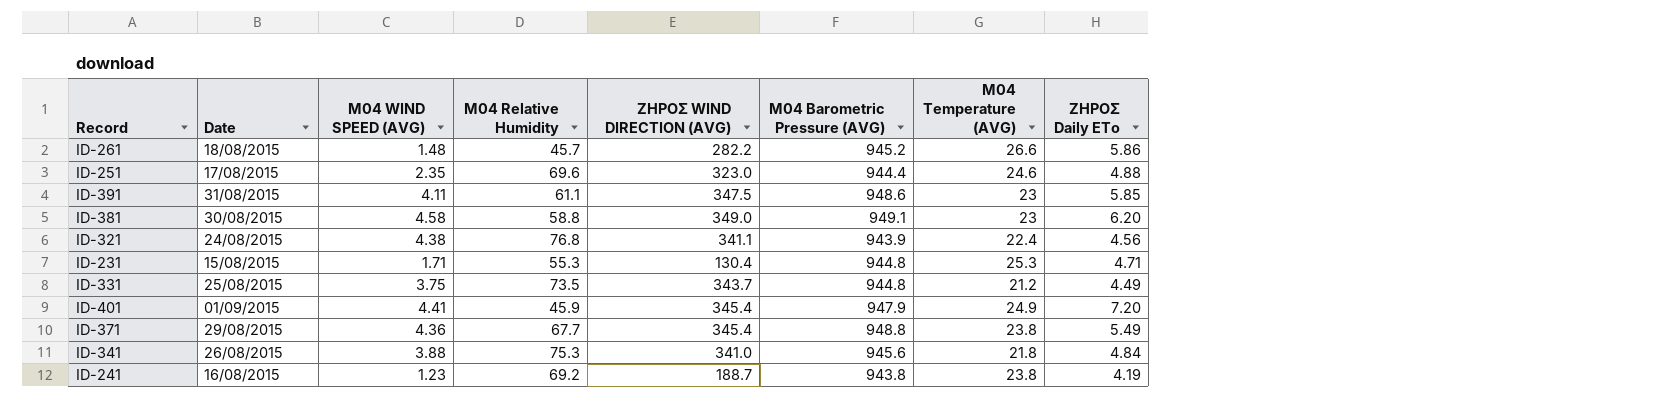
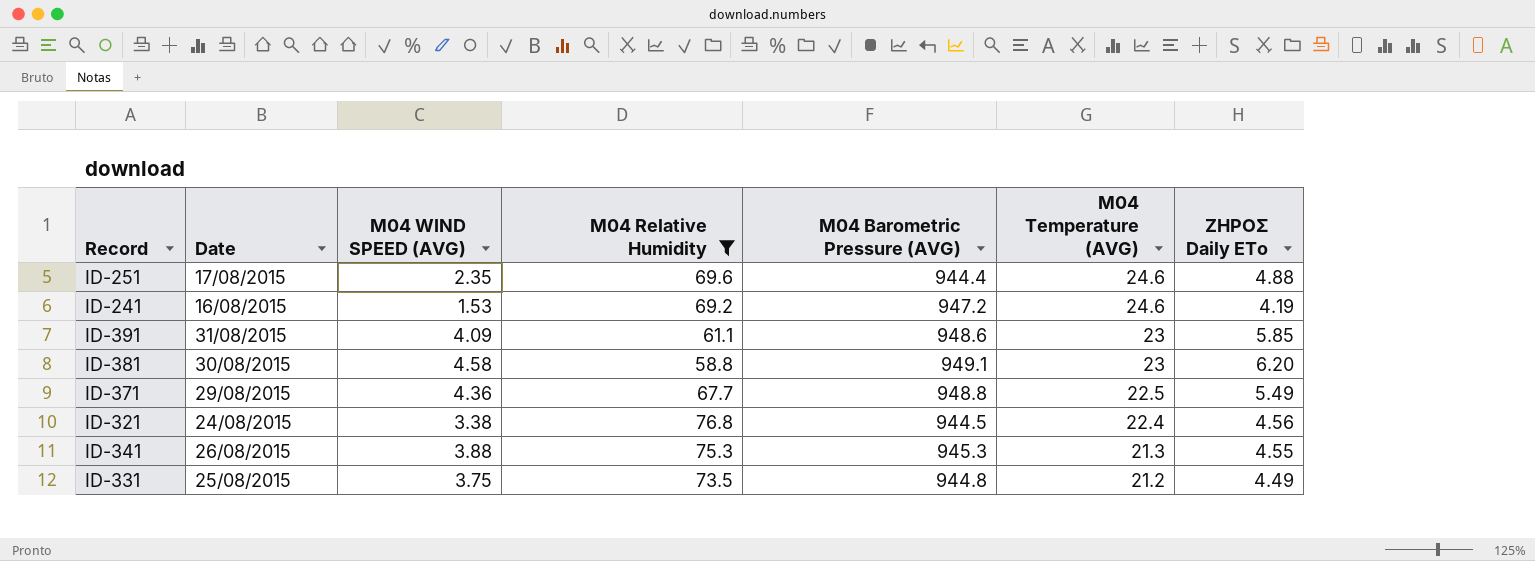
filter: none -> M04 Relative Humidity >= 58.8
row order: none -> M04 Temperature (AVG) descending
column ΖΗΡΟΣ WIND DIRECTION (AVG) | position: 5 -> none
ID-241 | M04 WIND SPEED (AVG): 1.23 -> 1.53
ID-241 | M04 Barometric Pressure (AVG): 943.8 -> 947.2
ID-241 | M04 Temperature (AVG): 23.8 -> 24.6
ID-391 | M04 WIND SPEED (AVG): 4.11 -> 4.09
ID-371 | M04 Temperature (AVG): 23.8 -> 22.5
ID-321 | M04 WIND SPEED (AVG): 4.38 -> 3.38
ID-321 | M04 Barometric Pressure (AVG): 943.9 -> 944.5
ID-341 | M04 Barometric Pressure (AVG): 945.6 -> 945.3
ID-341 | M04 Temperature (AVG): 21.8 -> 21.3
ID-341 | ΖΗΡΟΣ Daily ETo: 4.84 -> 4.55

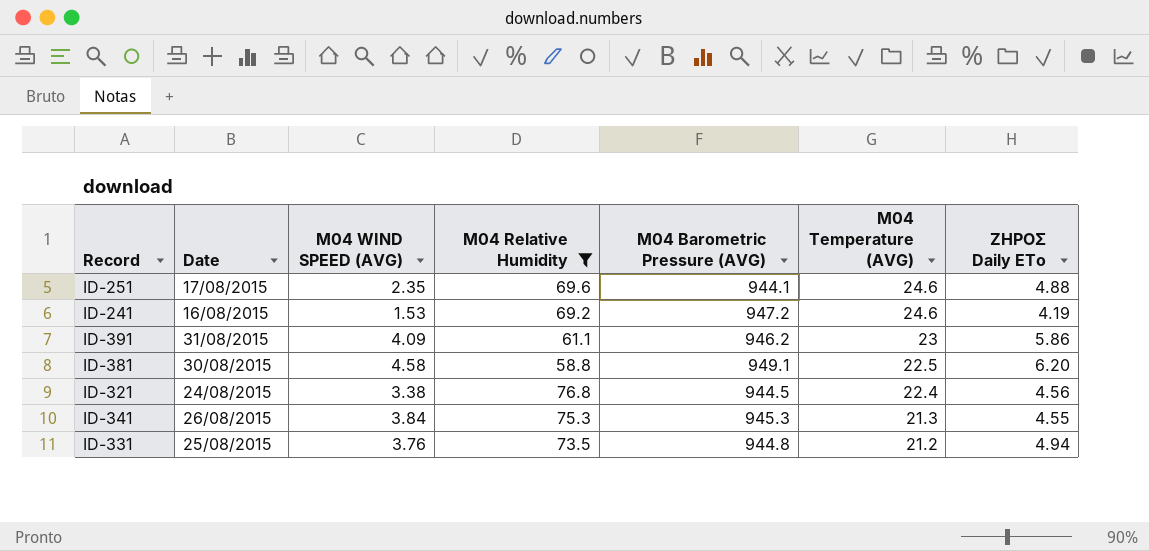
row ID-371: 29/08/2015 | 4.36 | 67.7 | 948.8 | 22.5 | 5.49 -> none
ID-251 | M04 Barometric Pressure (AVG): 944.4 -> 944.1
ID-391 | M04 Barometric Pressure (AVG): 948.6 -> 946.2
ID-391 | ΖΗΡΟΣ Daily ETo: 5.85 -> 5.86
ID-381 | M04 Temperature (AVG): 23 -> 22.5
ID-341 | M04 WIND SPEED (AVG): 3.88 -> 3.84
ID-331 | M04 WIND SPEED (AVG): 3.75 -> 3.76
ID-331 | ΖΗΡΟΣ Daily ETo: 4.49 -> 4.94

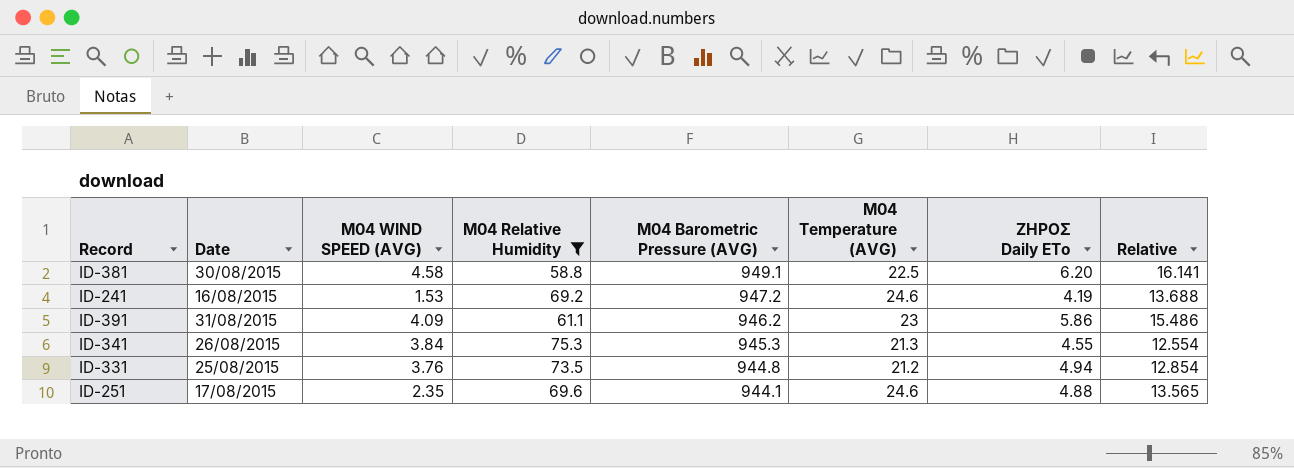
row order: M04 Temperature (AVG) descending -> M04 Barometric Pressure (AVG) descending
column Relative | formula: none -> [M04 Barometric Pressure (AVG)] / [M04 Relative Humidity]
row ID-321: 24/08/2015 | 3.38 | 76.8 | 944.5 | 22.4 | 4.56 -> none

